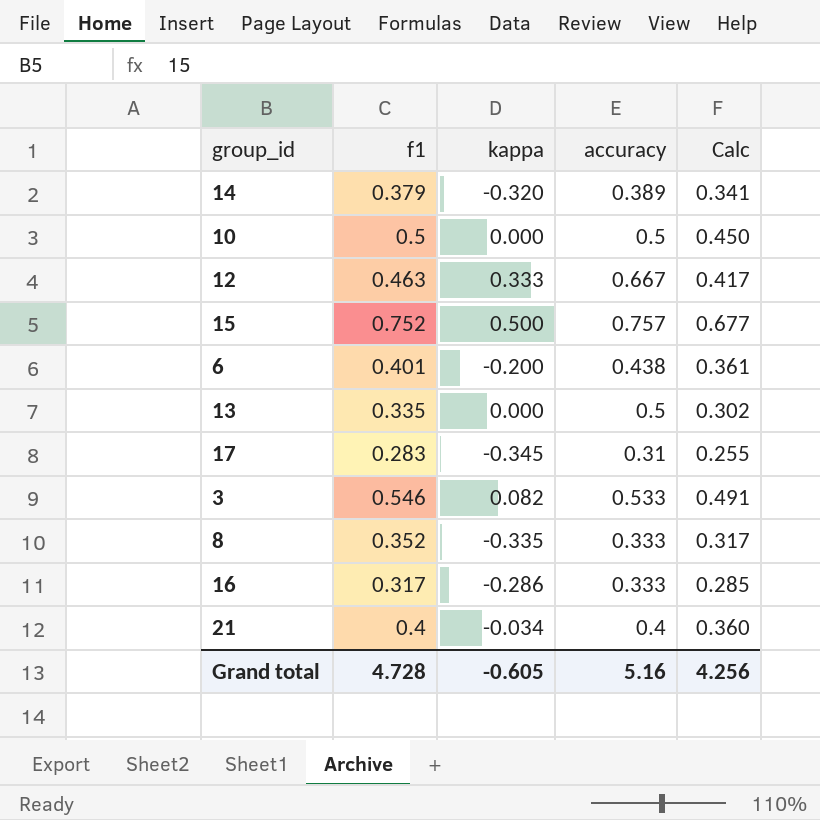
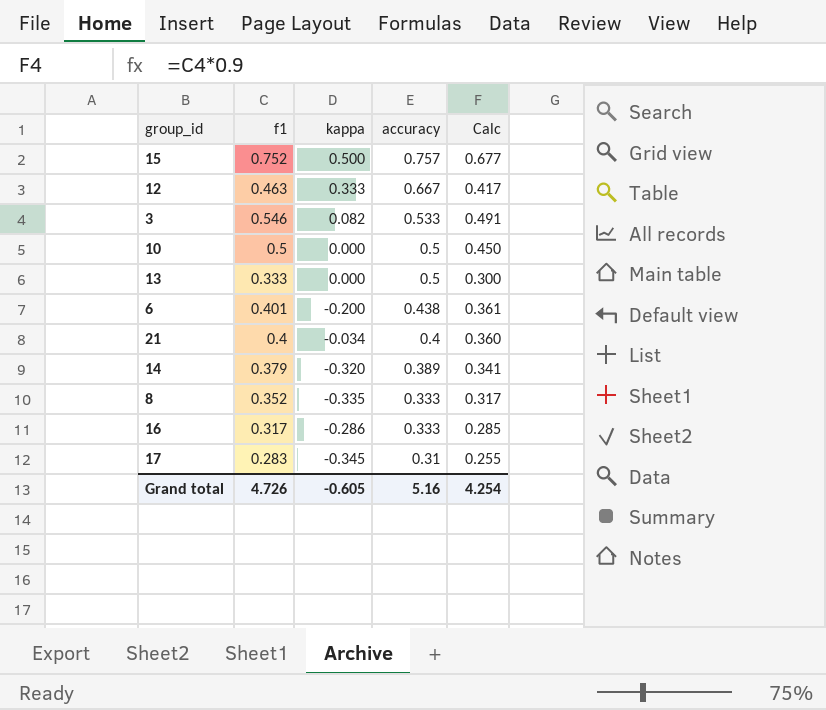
row order: none -> accuracy descending
13 | f1: 0.335 -> 0.333
13 | Calc: 0.302 -> 0.300
Grand total | f1: 4.728 -> 4.726
Grand total | Calc: 4.256 -> 4.254

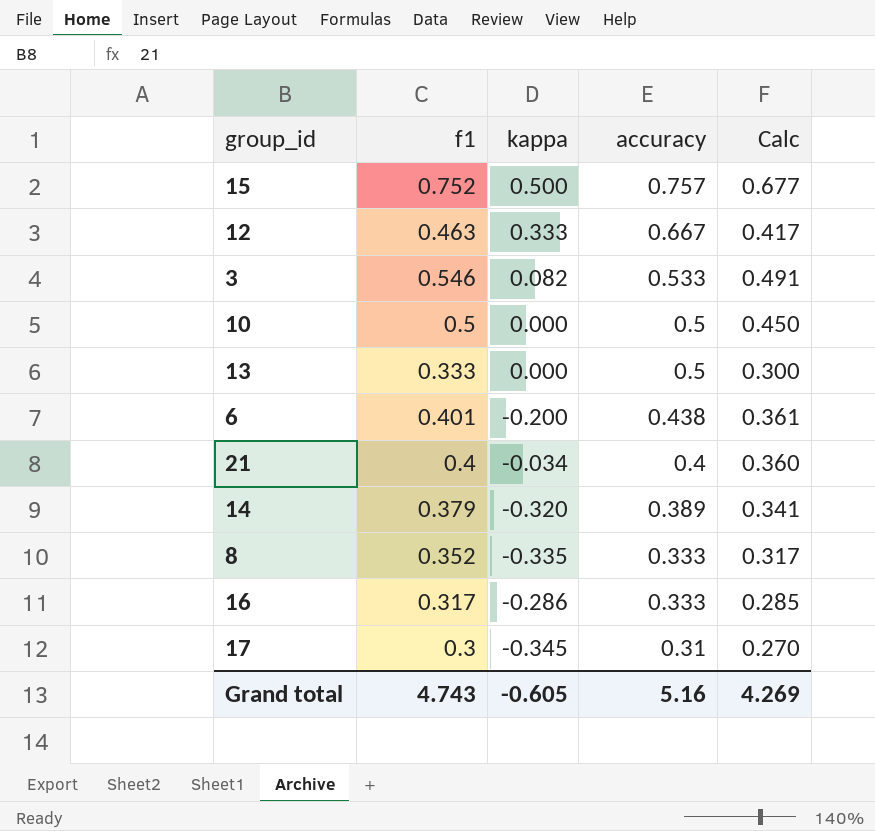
17 | f1: 0.283 -> 0.3
17 | Calc: 0.255 -> 0.270
Grand total | f1: 4.726 -> 4.743
Grand total | Calc: 4.254 -> 4.269

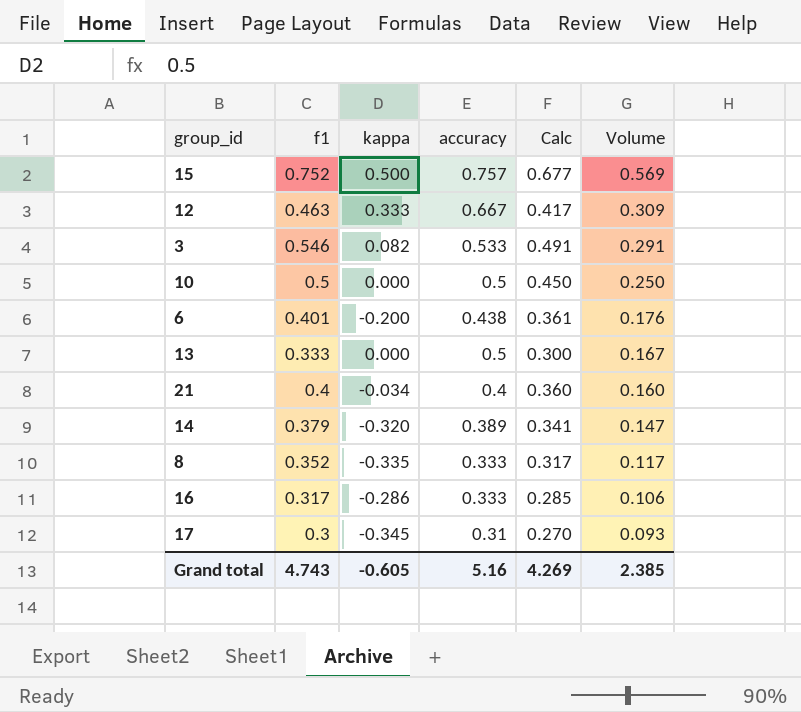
row order: accuracy descending -> Volume descending
column Volume | formula: none -> [f1] * [accuracy]

